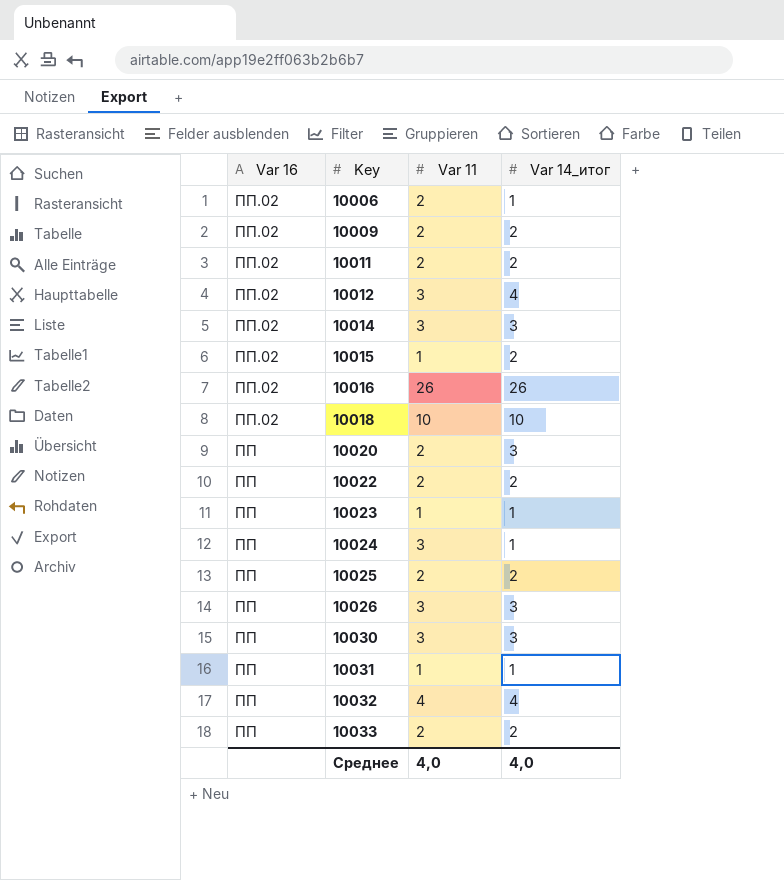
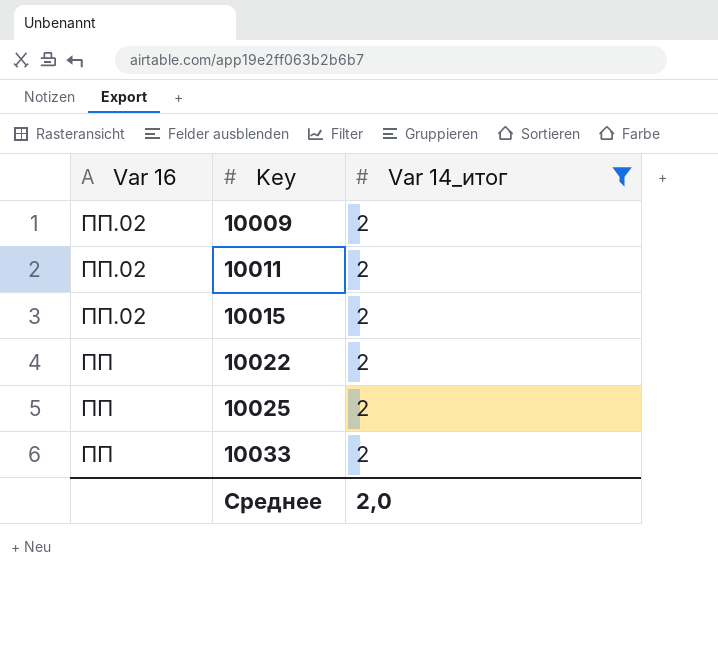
filter: none -> Var 14_итог = 2
column Var 11 | position: 3 -> none
Среднее | Var 14_итог: 4,0 -> 2,0

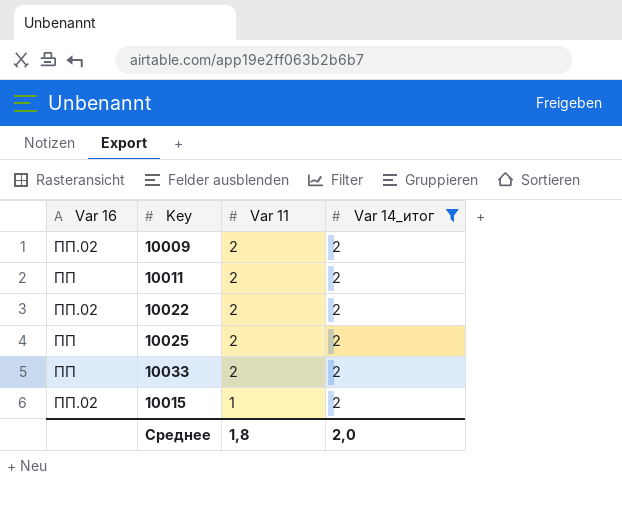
row order: Var 16 descending -> Var 11 descending
column Var 11 | position: none -> 3
10011 | Var 16: ПП.02 -> ПП
10022 | Var 16: ПП -> ПП.02

